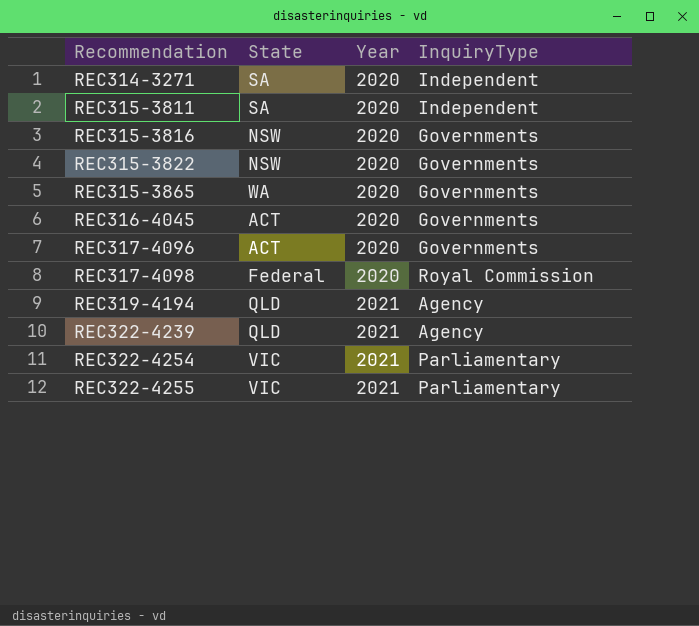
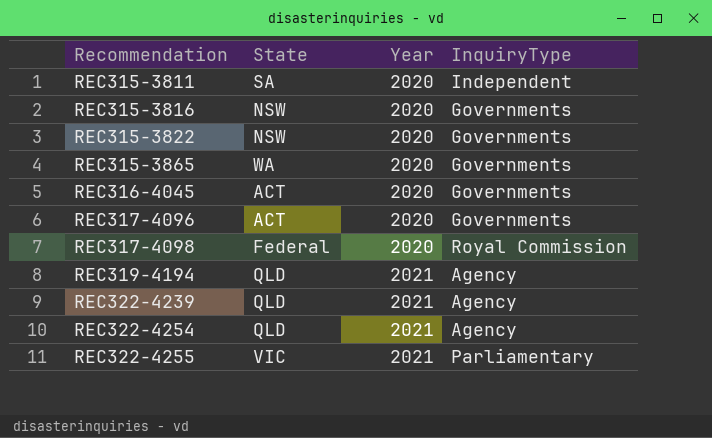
row REC314-3271: SA | 2020 | Independent -> none
REC322-4254 | State: VIC -> QLD
REC322-4254 | InquiryType: Parliamentary -> Agency

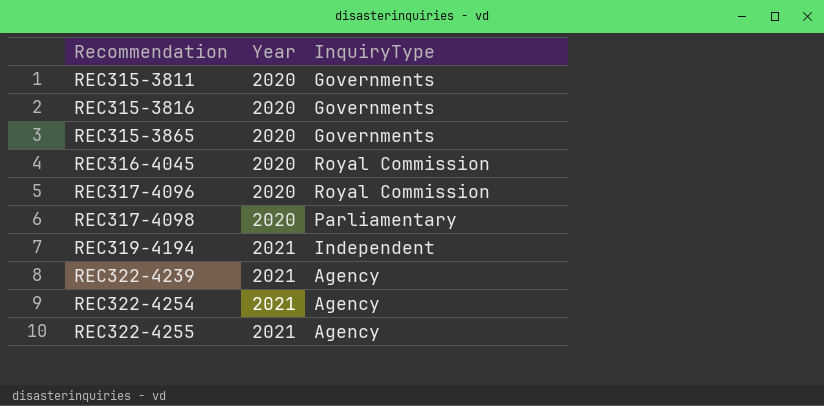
column State | position: 2 -> none
row REC315-3822: NSW | 2020 | Governments -> none
REC315-3811 | InquiryType: Independent -> Governments
REC316-4045 | InquiryType: Governments -> Royal Commission
REC317-4096 | InquiryType: Governments -> Royal Commission
REC317-4098 | InquiryType: Royal Commission -> Parliamentary
REC319-4194 | InquiryType: Agency -> Independent
REC322-4255 | InquiryType: Parliamentary -> Agency

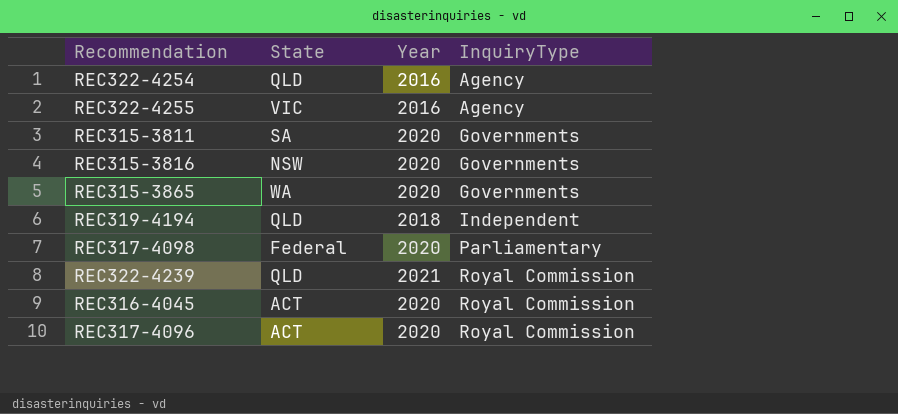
row order: Recommendation ascending -> InquiryType ascending
column State | position: none -> 2
REC322-4254 | Year: 2021 -> 2016
REC322-4255 | Year: 2021 -> 2016
REC319-4194 | Year: 2021 -> 2018
REC322-4239 | InquiryType: Agency -> Royal Commission

